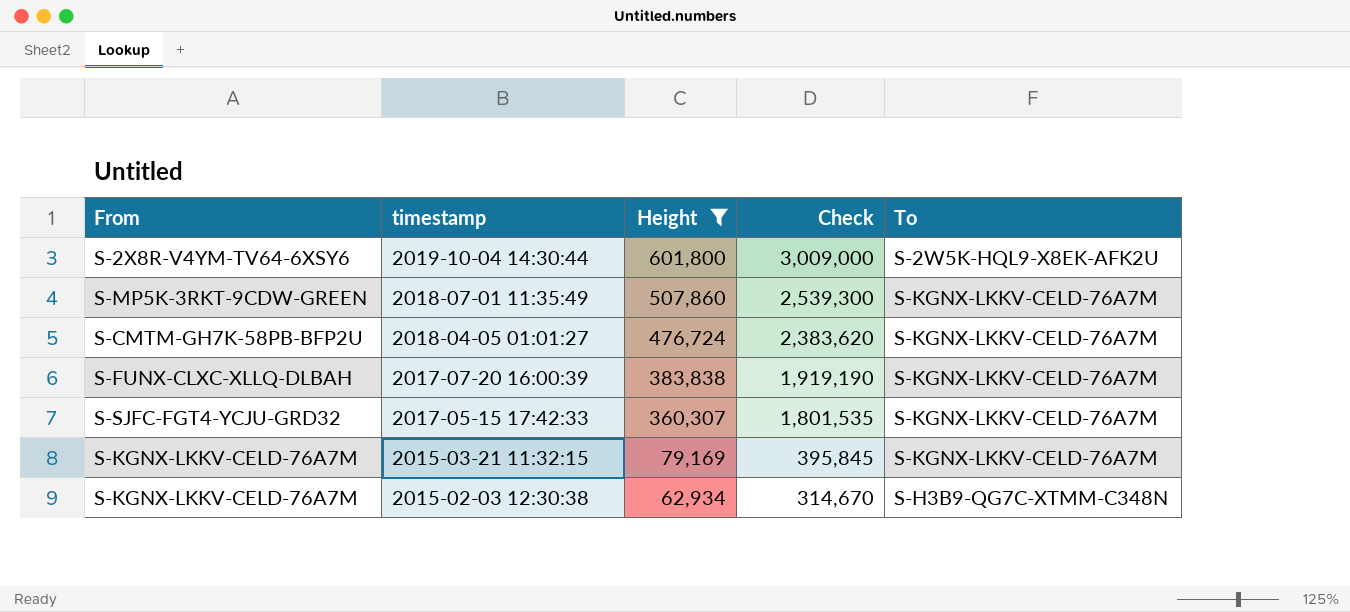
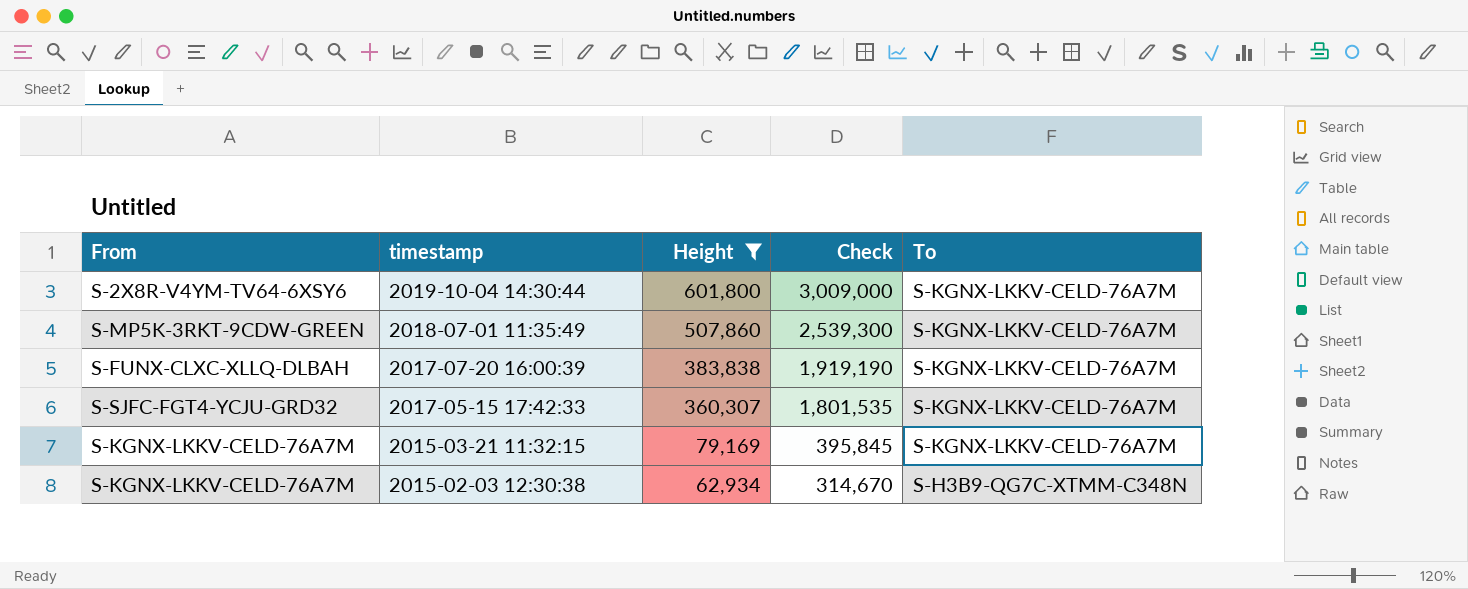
row 2018-04-05 01:01:27: S-CMTM-GH7K-58PB-BFP2U | 476,724 | 2,383,620 | S-KGNX-LKKV-CELD-76A7M -> none
2019-10-04 14:30:44 | To: S-2W5K-HQL9-X8EK-AFK2U -> S-KGNX-LKKV-CELD-76A7M

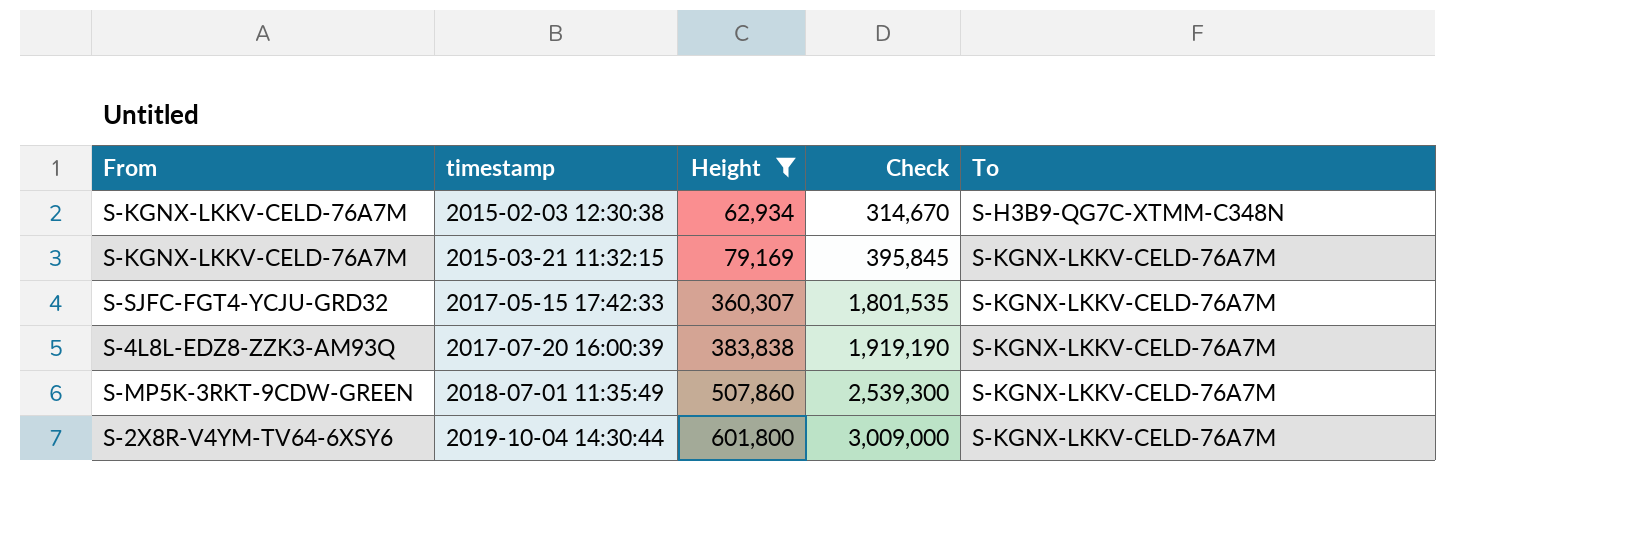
row order: timestamp descending -> timestamp ascending
2017-07-20 16:00:39 | From: S-FUNX-CLXC-XLLQ-DLBAH -> S-4L8L-EDZ8-ZZK3-AM93Q

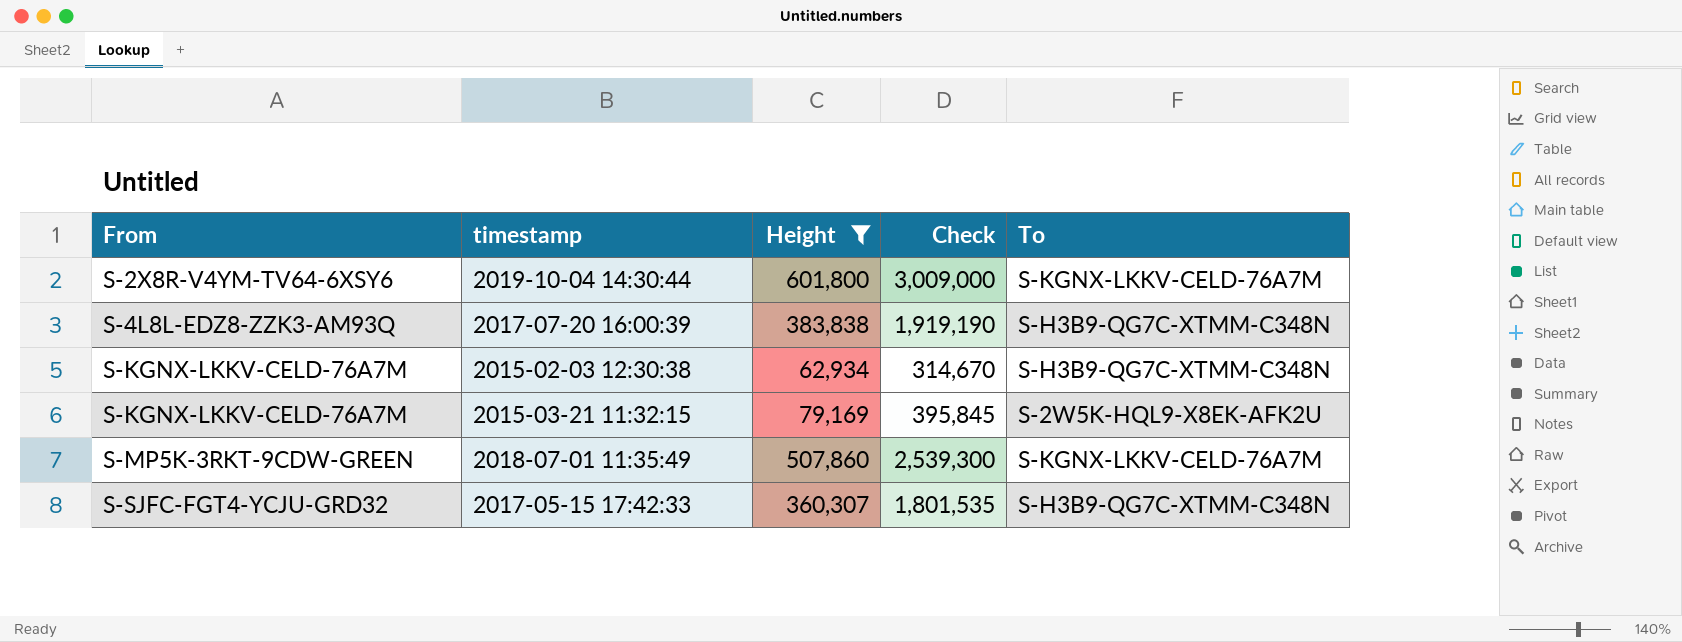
row order: timestamp ascending -> From ascending
2017-07-20 16:00:39 | To: S-KGNX-LKKV-CELD-76A7M -> S-H3B9-QG7C-XTMM-C348N
2015-03-21 11:32:15 | To: S-KGNX-LKKV-CELD-76A7M -> S-2W5K-HQL9-X8EK-AFK2U
2017-05-15 17:42:33 | To: S-KGNX-LKKV-CELD-76A7M -> S-H3B9-QG7C-XTMM-C348N

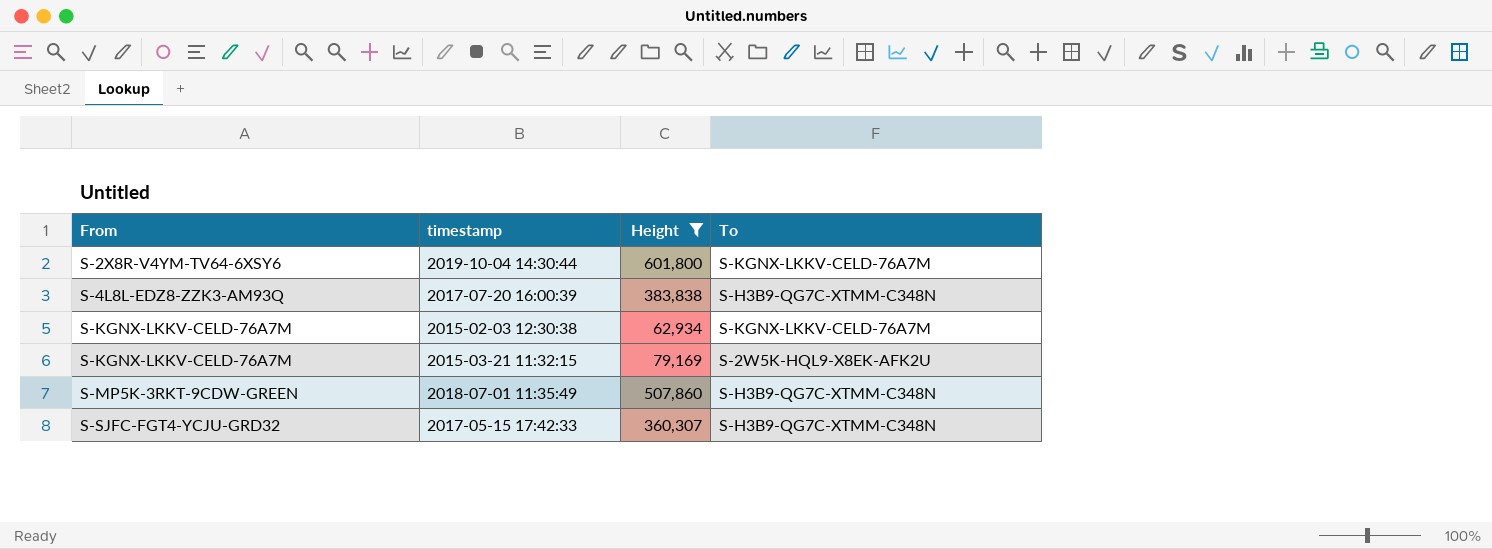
column Check | formula: [Height] * 5 -> none
2015-02-03 12:30:38 | To: S-H3B9-QG7C-XTMM-C348N -> S-KGNX-LKKV-CELD-76A7M
2018-07-01 11:35:49 | To: S-KGNX-LKKV-CELD-76A7M -> S-H3B9-QG7C-XTMM-C348N

